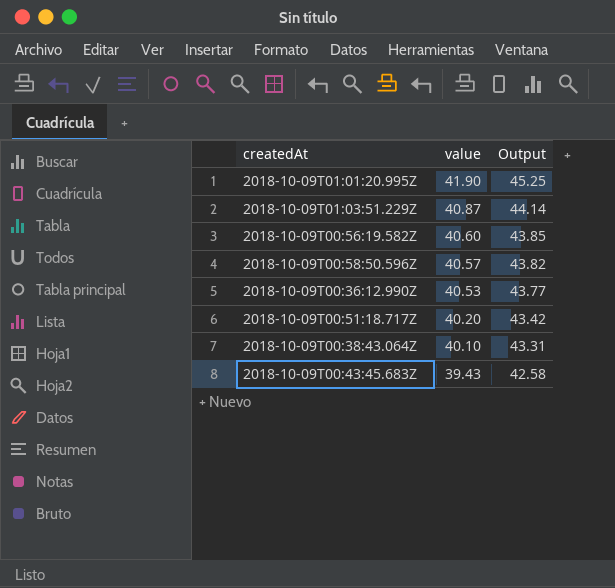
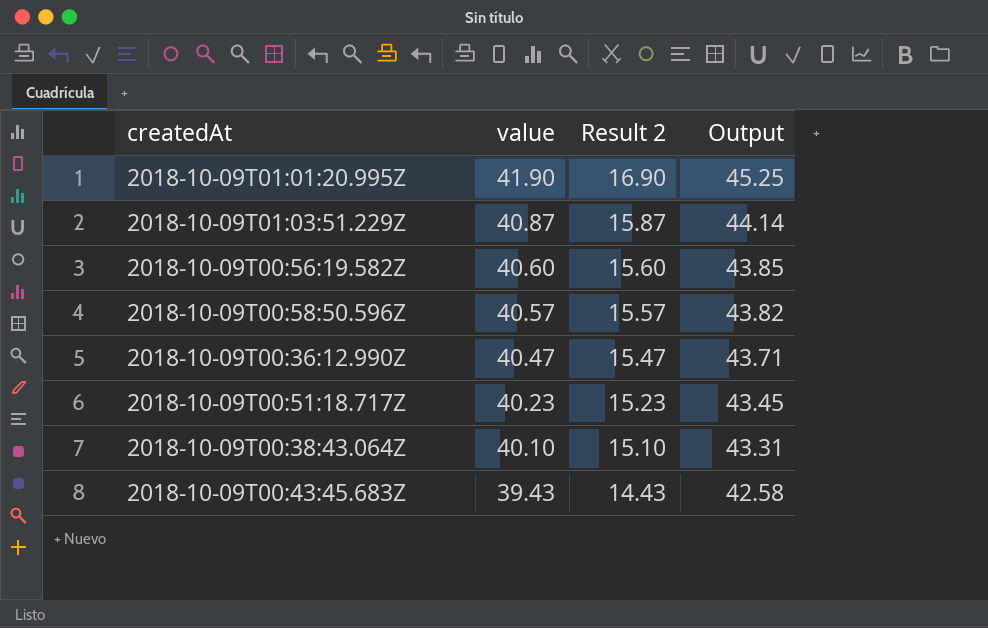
column Result 2 | formula: none -> [value] - 25
2018-10-09T00:36:12.990Z | value: 40.53 -> 40.47
2018-10-09T00:36:12.990Z | Output: 43.77 -> 43.71
2018-10-09T00:51:18.717Z | value: 40.20 -> 40.23
2018-10-09T00:51:18.717Z | Output: 43.42 -> 43.45

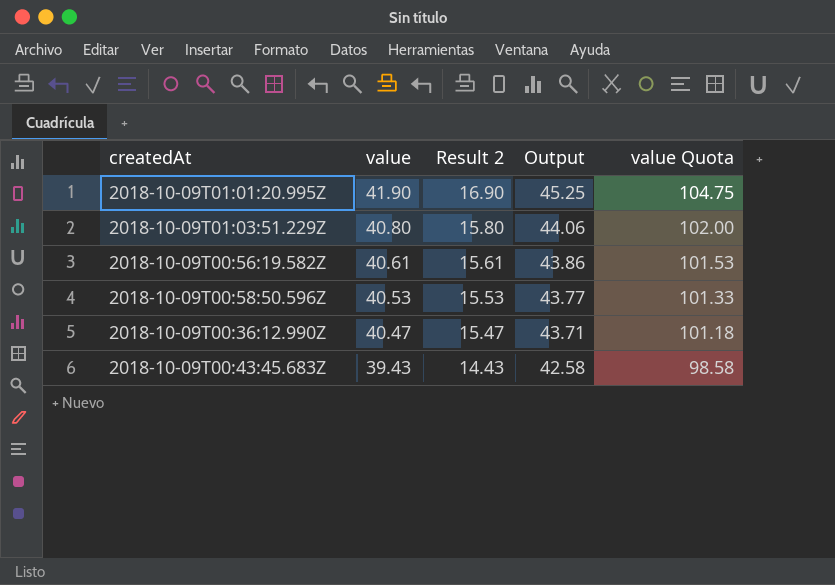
column value Quota | formula: none -> [value] * 2.5
row 2018-10-09T00:51:18.717Z: 40.23 | 15.23 | 43.45 -> none
row 2018-10-09T00:38:43.064Z: 40.10 | 15.10 | 43.31 -> none
2018-10-09T01:03:51.229Z | value: 40.87 -> 40.80
2018-10-09T01:03:51.229Z | Result 2: 15.87 -> 15.80
2018-10-09T01:03:51.229Z | Output: 44.14 -> 44.06
2018-10-09T00:56:19.582Z | value: 40.60 -> 40.61
2018-10-09T00:56:19.582Z | Result 2: 15.60 -> 15.61
2018-10-09T00:56:19.582Z | Output: 43.85 -> 43.86
2018-10-09T00:58:50.596Z | value: 40.57 -> 40.53
2018-10-09T00:58:50.596Z | Result 2: 15.57 -> 15.53
2018-10-09T00:58:50.596Z | Output: 43.82 -> 43.77

